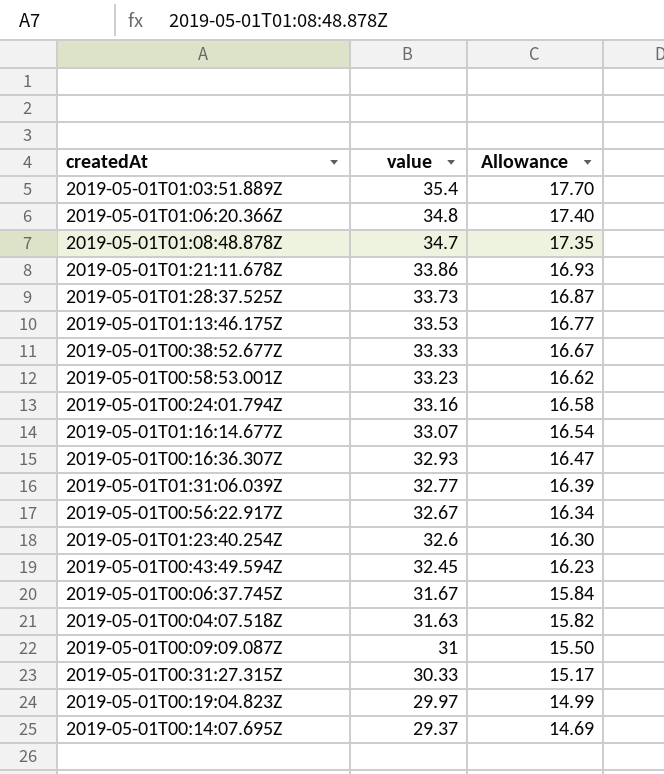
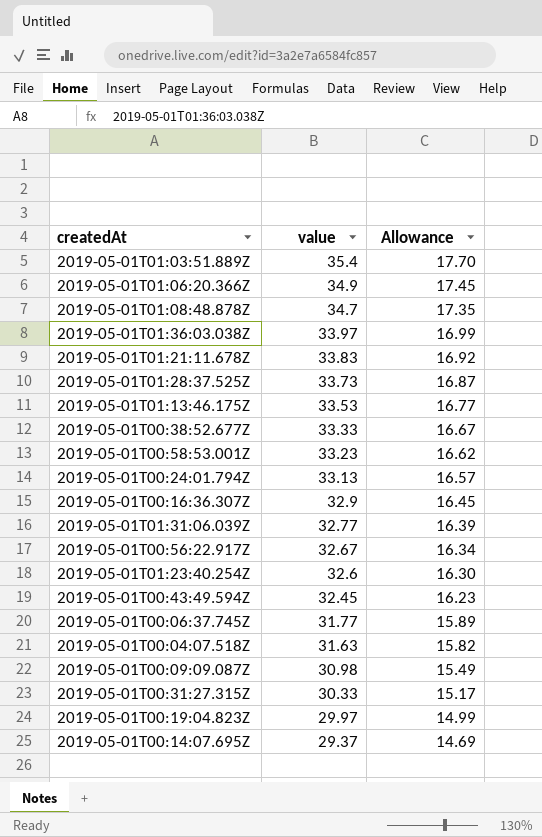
row 2019-05-01T01:16:14.677Z: 33.07 | 16.54 -> none
2019-05-01T01:06:20.366Z | value: 34.8 -> 34.9
2019-05-01T01:06:20.366Z | Allowance: 17.40 -> 17.45
row 2019-05-01T01:36:03.038Z: none -> 33.97 | 16.99
2019-05-01T01:21:11.678Z | value: 33.86 -> 33.83
2019-05-01T01:21:11.678Z | Allowance: 16.93 -> 16.92
2019-05-01T00:24:01.794Z | value: 33.16 -> 33.13
2019-05-01T00:24:01.794Z | Allowance: 16.58 -> 16.57
2019-05-01T00:16:36.307Z | value: 32.93 -> 32.9
2019-05-01T00:16:36.307Z | Allowance: 16.47 -> 16.45
2019-05-01T00:06:37.745Z | value: 31.67 -> 31.77
2019-05-01T00:06:37.745Z | Allowance: 15.84 -> 15.89
2019-05-01T00:09:09.087Z | value: 31 -> 30.98
2019-05-01T00:09:09.087Z | Allowance: 15.50 -> 15.49

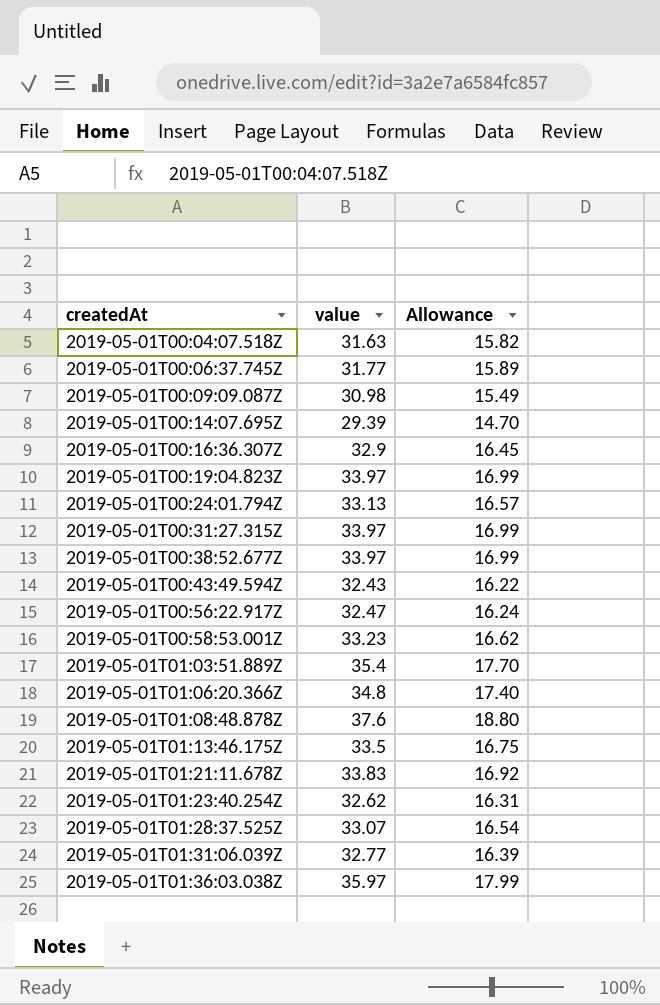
row order: value descending -> createdAt ascending
2019-05-01T00:14:07.695Z | value: 29.37 -> 29.39
2019-05-01T00:14:07.695Z | Allowance: 14.69 -> 14.70
2019-05-01T00:19:04.823Z | value: 29.97 -> 33.97
2019-05-01T00:19:04.823Z | Allowance: 14.99 -> 16.99
2019-05-01T00:31:27.315Z | value: 30.33 -> 33.97
2019-05-01T00:31:27.315Z | Allowance: 15.17 -> 16.99
2019-05-01T00:38:52.677Z | value: 33.33 -> 33.97
2019-05-01T00:38:52.677Z | Allowance: 16.67 -> 16.99
2019-05-01T00:43:49.594Z | value: 32.45 -> 32.43
2019-05-01T00:43:49.594Z | Allowance: 16.23 -> 16.22
2019-05-01T00:56:22.917Z | value: 32.67 -> 32.47
2019-05-01T00:56:22.917Z | Allowance: 16.34 -> 16.24
2019-05-01T01:06:20.366Z | value: 34.9 -> 34.8
2019-05-01T01:06:20.366Z | Allowance: 17.45 -> 17.40
2019-05-01T01:08:48.878Z | value: 34.7 -> 37.6
2019-05-01T01:08:48.878Z | Allowance: 17.35 -> 18.80
2019-05-01T01:13:46.175Z | value: 33.53 -> 33.5
2019-05-01T01:13:46.175Z | Allowance: 16.77 -> 16.75
2019-05-01T01:23:40.254Z | value: 32.6 -> 32.62
2019-05-01T01:23:40.254Z | Allowance: 16.30 -> 16.31
2019-05-01T01:28:37.525Z | value: 33.73 -> 33.07
2019-05-01T01:28:37.525Z | Allowance: 16.87 -> 16.54
2019-05-01T01:36:03.038Z | value: 33.97 -> 35.97
2019-05-01T01:36:03.038Z | Allowance: 16.99 -> 17.99

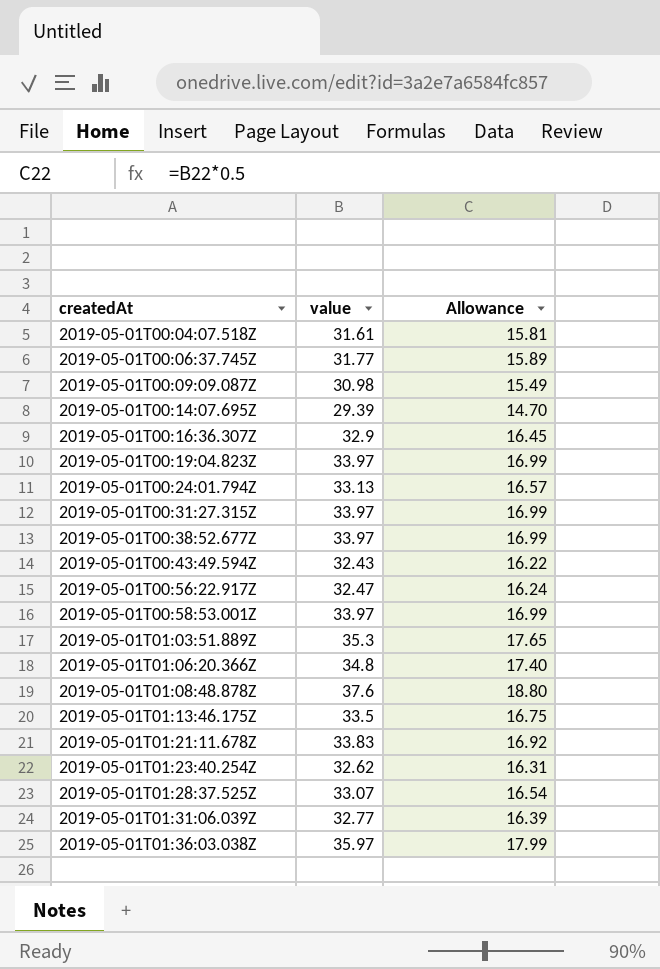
2019-05-01T00:04:07.518Z | value: 31.63 -> 31.61
2019-05-01T00:04:07.518Z | Allowance: 15.82 -> 15.81
2019-05-01T00:58:53.001Z | value: 33.23 -> 33.97
2019-05-01T00:58:53.001Z | Allowance: 16.62 -> 16.99
2019-05-01T01:03:51.889Z | value: 35.4 -> 35.3
2019-05-01T01:03:51.889Z | Allowance: 17.70 -> 17.65

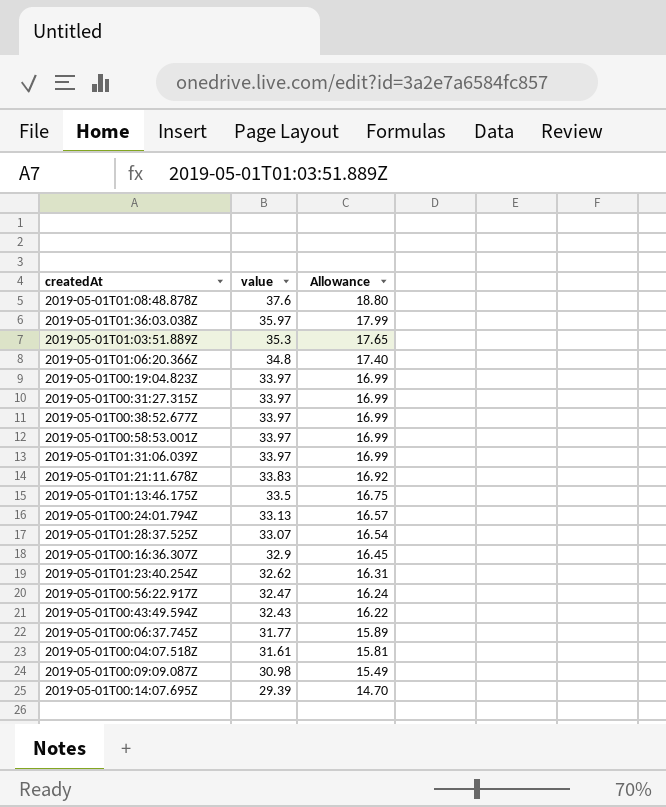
row order: createdAt ascending -> value descending
2019-05-01T01:31:06.039Z | value: 32.77 -> 33.97
2019-05-01T01:31:06.039Z | Allowance: 16.39 -> 16.99

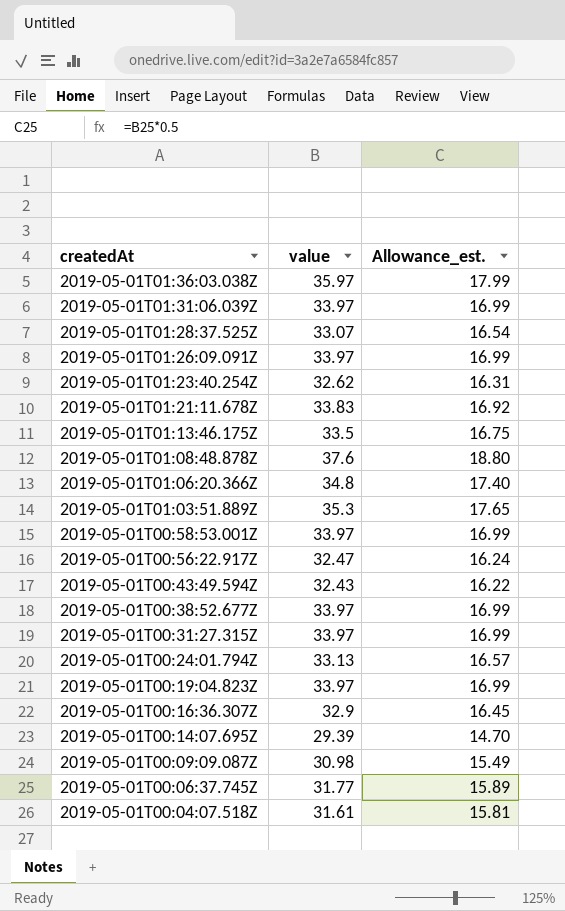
row order: value descending -> createdAt descending
column name: Allowance -> Allowance_est.
row 2019-05-01T01:26:09.091Z: none -> 33.97 | 16.99

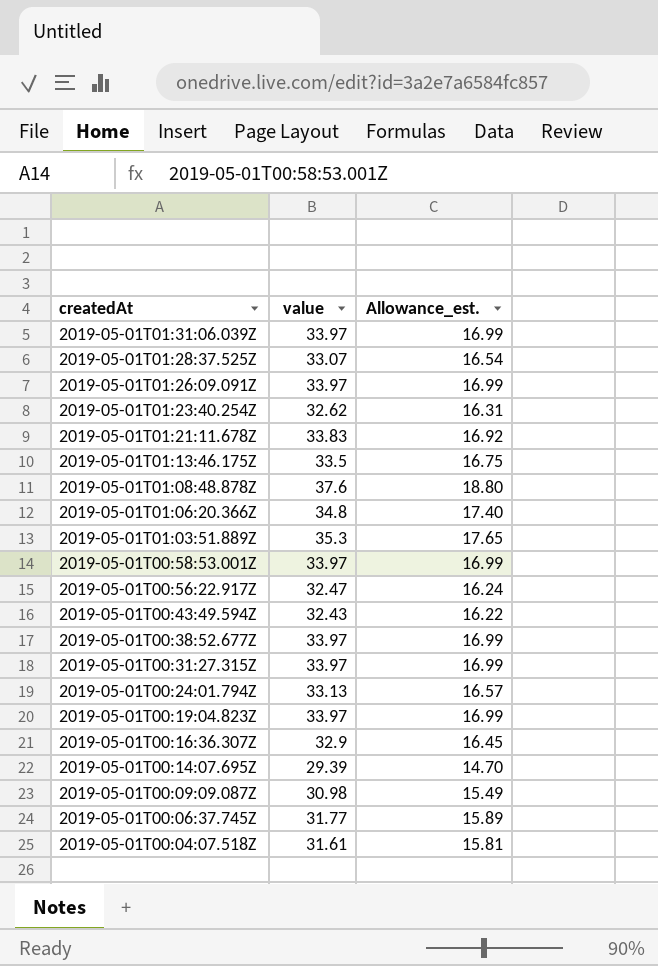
row 2019-05-01T01:36:03.038Z: 35.97 | 17.99 -> none

